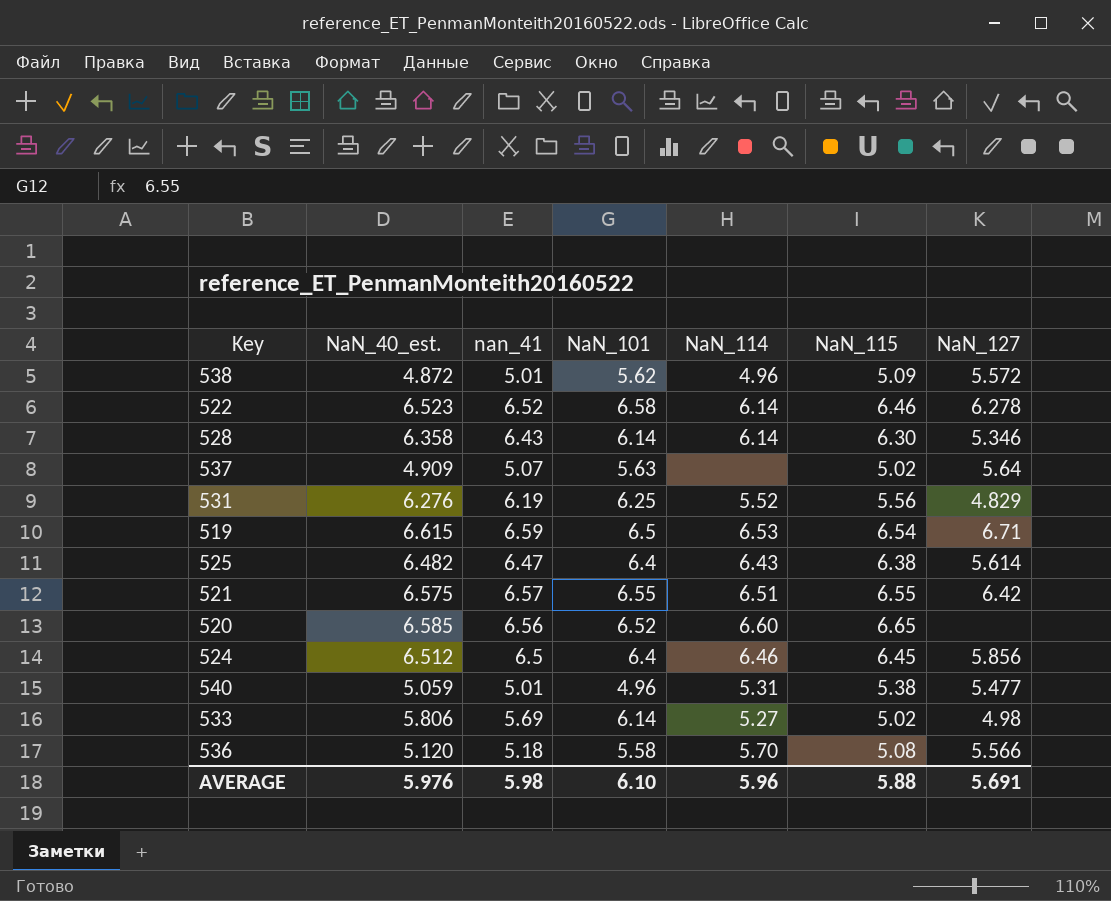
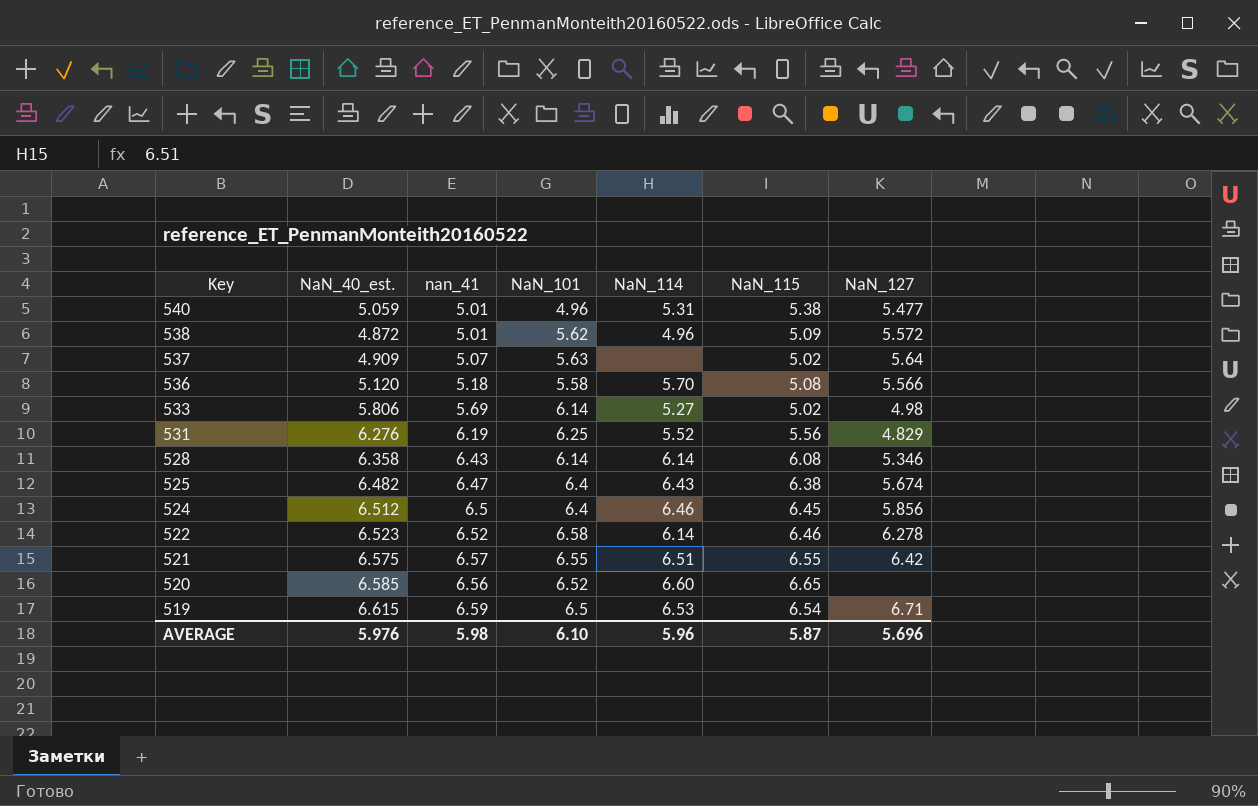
row order: none -> Key descending
528 | NaN_115: 6.30 -> 6.08
525 | NaN_127: 5.614 -> 5.674
AVERAGE | NaN_115: 5.88 -> 5.87
AVERAGE | NaN_127: 5.691 -> 5.696

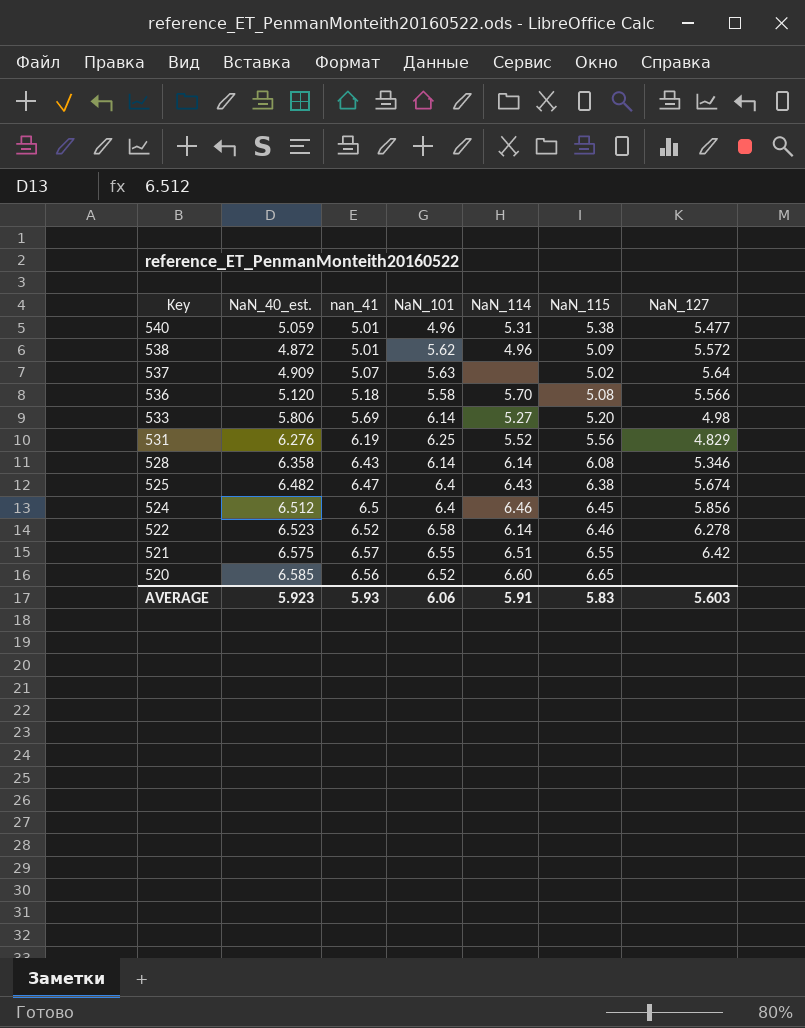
row 519: 6.615 | 6.59 | 6.5 | 6.53 | 6.54 | 6.71 -> none
533 | NaN_115: 5.02 -> 5.20
AVERAGE | NaN_40_est.: 5.976 -> 5.923
AVERAGE | nan_41: 5.98 -> 5.93
AVERAGE | NaN_101: 6.10 -> 6.06
AVERAGE | NaN_114: 5.96 -> 5.91
AVERAGE | NaN_115: 5.87 -> 5.83
AVERAGE | NaN_127: 5.696 -> 5.603

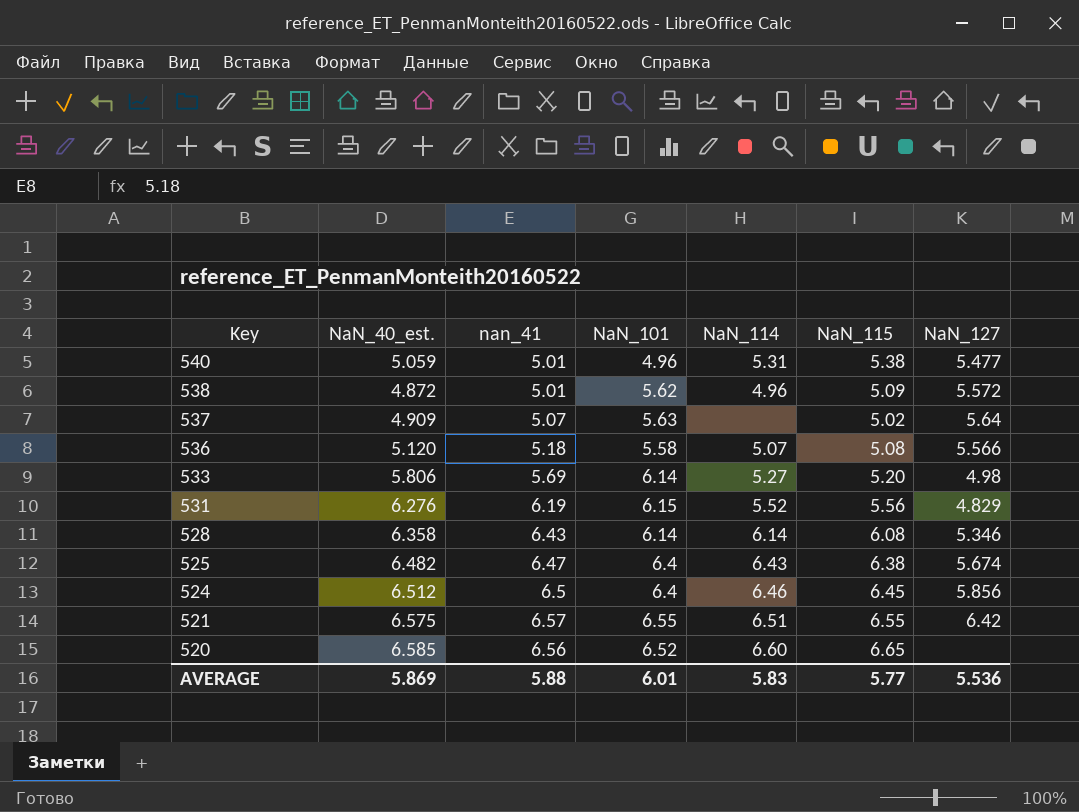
row 522: 6.523 | 6.52 | 6.58 | 6.14 | 6.46 | 6.278 -> none
536 | NaN_114: 5.70 -> 5.07
531 | NaN_101: 6.25 -> 6.15
AVERAGE | NaN_40_est.: 5.923 -> 5.869
AVERAGE | nan_41: 5.93 -> 5.88
AVERAGE | NaN_101: 6.06 -> 6.01
AVERAGE | NaN_114: 5.91 -> 5.83
AVERAGE | NaN_115: 5.83 -> 5.77
AVERAGE | NaN_127: 5.603 -> 5.536

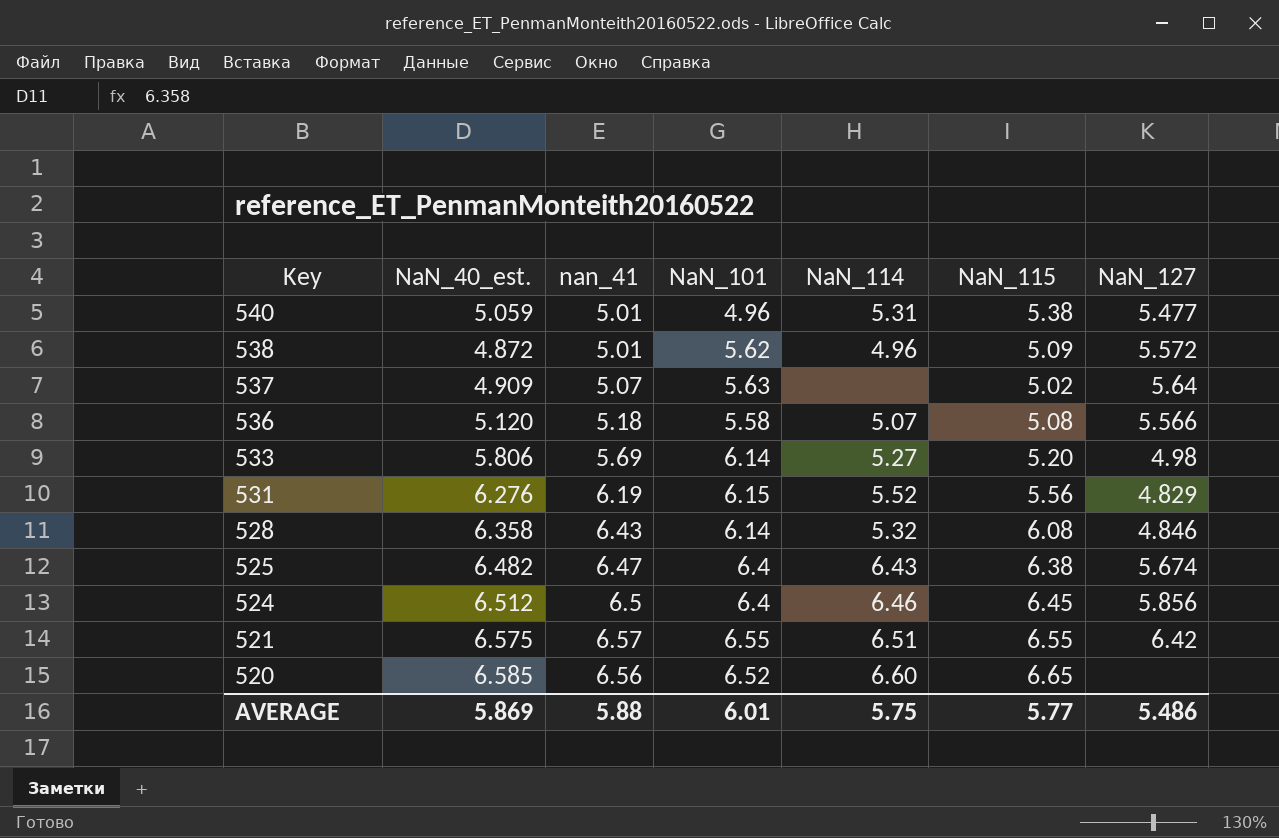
528 | NaN_114: 6.14 -> 5.32
528 | NaN_127: 5.346 -> 4.846
AVERAGE | NaN_114: 5.83 -> 5.75
AVERAGE | NaN_127: 5.536 -> 5.486

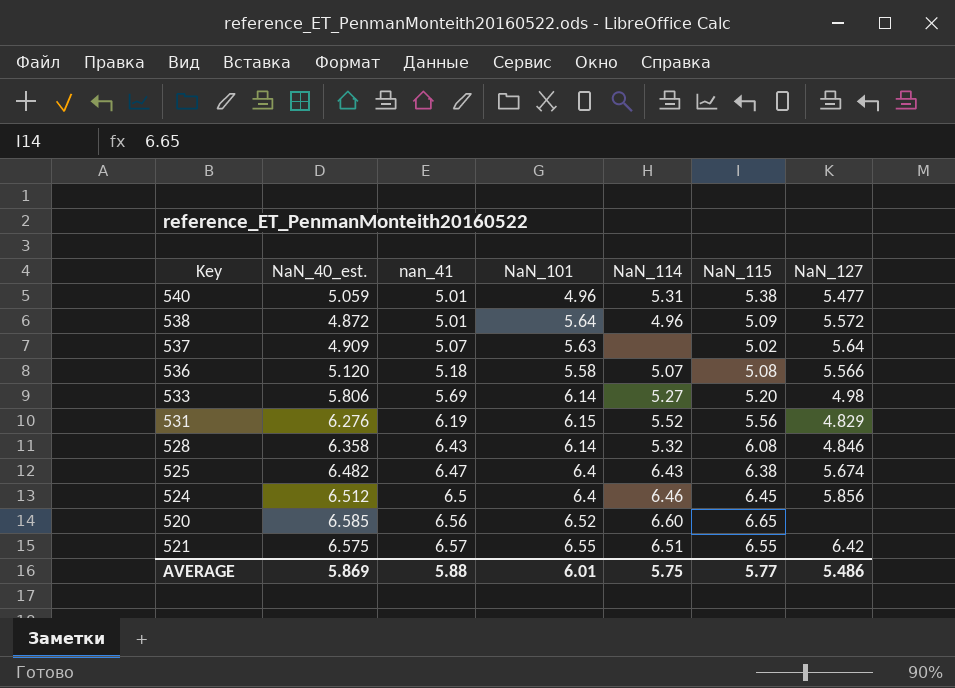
row order: Key descending -> nan_41 ascending
538 | NaN_101: 5.62 -> 5.64

